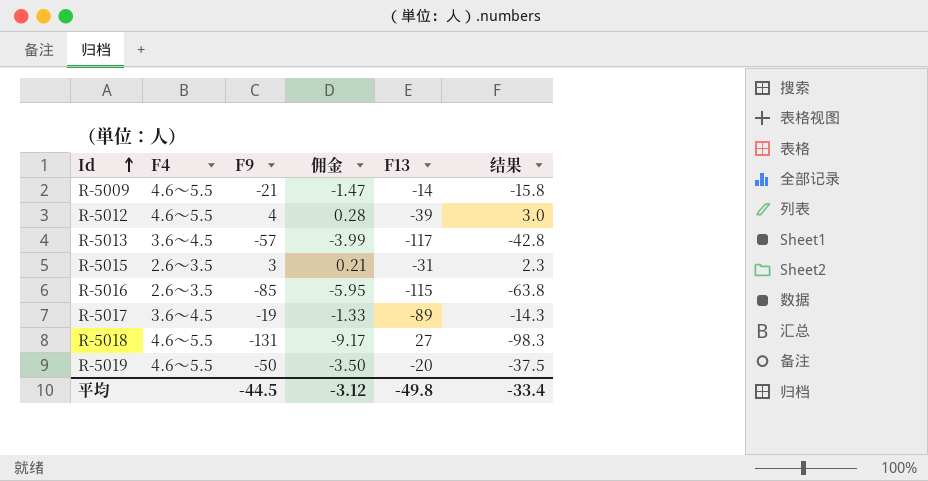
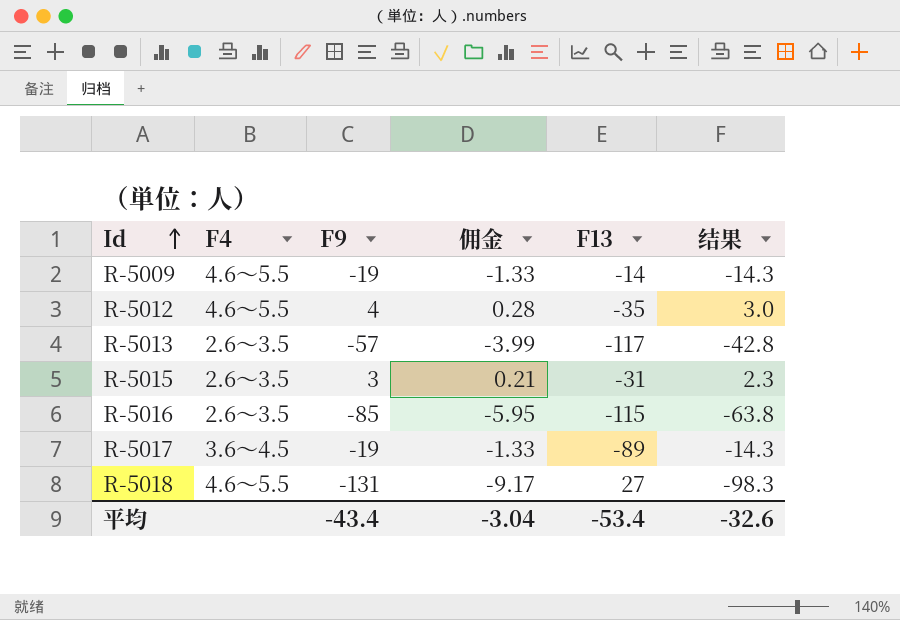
row R-5019: 4.6～5.5 | -50 | -3.50 | -20 | -37.5 -> none
R-5009 | F9: -21 -> -19
R-5009 | 佣金: -1.47 -> -1.33
R-5009 | 结果: -15.8 -> -14.3
R-5012 | F13: -39 -> -35
R-5013 | F4: 3.6～4.5 -> 2.6～3.5
平均 | F9: -44.5 -> -43.4
平均 | 佣金: -3.12 -> -3.04
平均 | F13: -49.8 -> -53.4
平均 | 结果: -33.4 -> -32.6

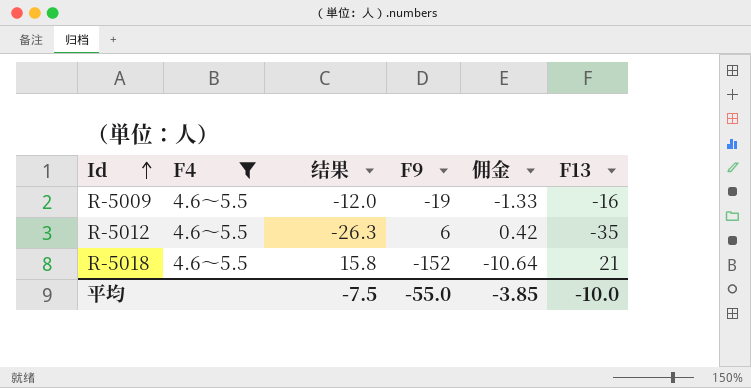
filter: none -> F4 = 4.6～5.5
column 结果 | formula: [F9] * 0.75 -> [F13] * 0.75
column 结果 | position: 6 -> 3
R-5009 | F13: -14 -> -16
R-5012 | F9: 4 -> 6
R-5012 | 佣金: 0.28 -> 0.42
R-5018 | F9: -131 -> -152
R-5018 | 佣金: -9.17 -> -10.64
R-5018 | F13: 27 -> 21
平均 | 结果: -32.6 -> -7.5
平均 | F9: -43.4 -> -55.0
平均 | 佣金: -3.04 -> -3.85
平均 | F13: -53.4 -> -10.0

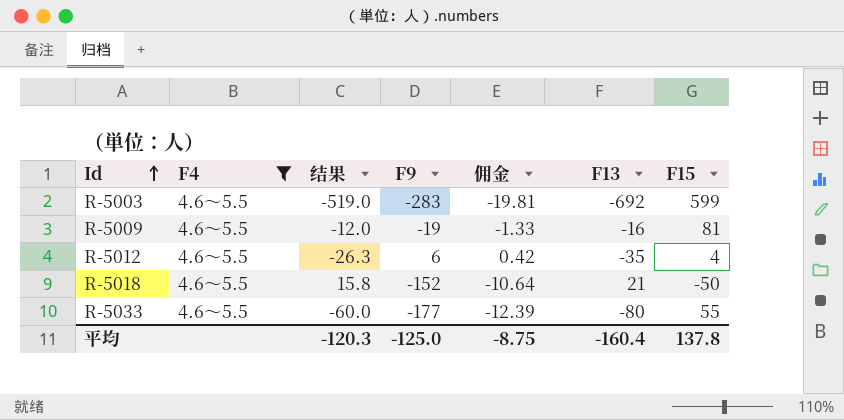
column F15 | position: none -> 7
row R-5003: none -> 4.6～5.5 | -519.0 | -283 | -19.81 | -692 | 599
row R-5033: none -> 4.6～5.5 | -60.0 | -177 | -12.39 | -80 | 55
平均 | 结果: -7.5 -> -120.3
平均 | F9: -55.0 -> -125.0
平均 | 佣金: -3.85 -> -8.75
平均 | F13: -10.0 -> -160.4

